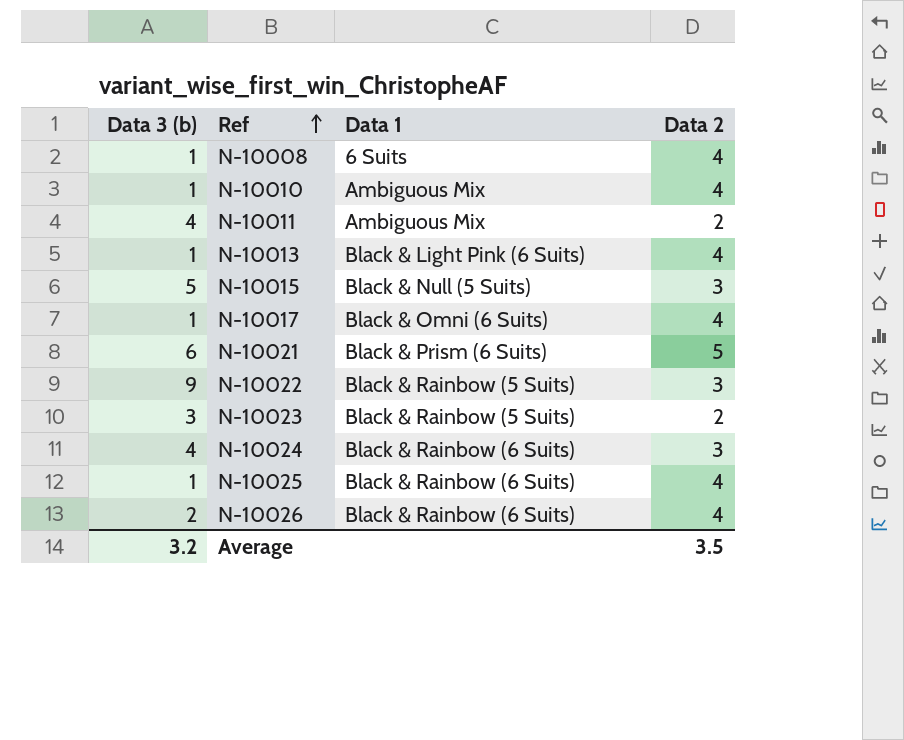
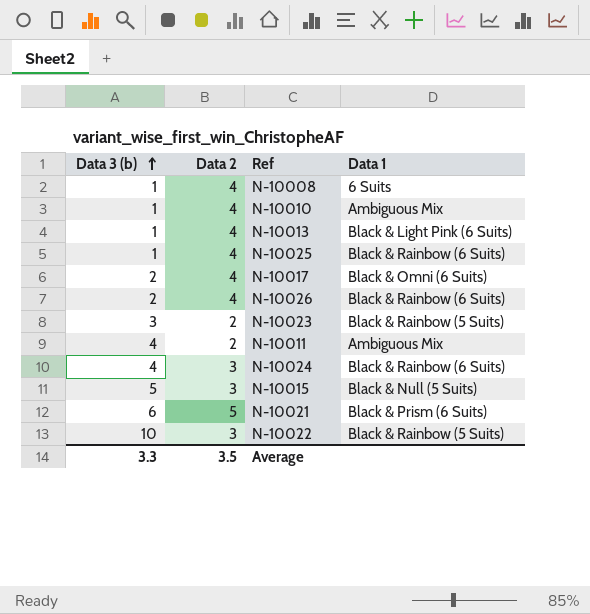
row order: Ref ascending -> Data 3 (b) ascending
column Data 2 | position: 4 -> 2
N-10017 | Data 3 (b): 1 -> 2
N-10022 | Data 3 (b): 9 -> 10
Average | Data 3 (b): 3.2 -> 3.3

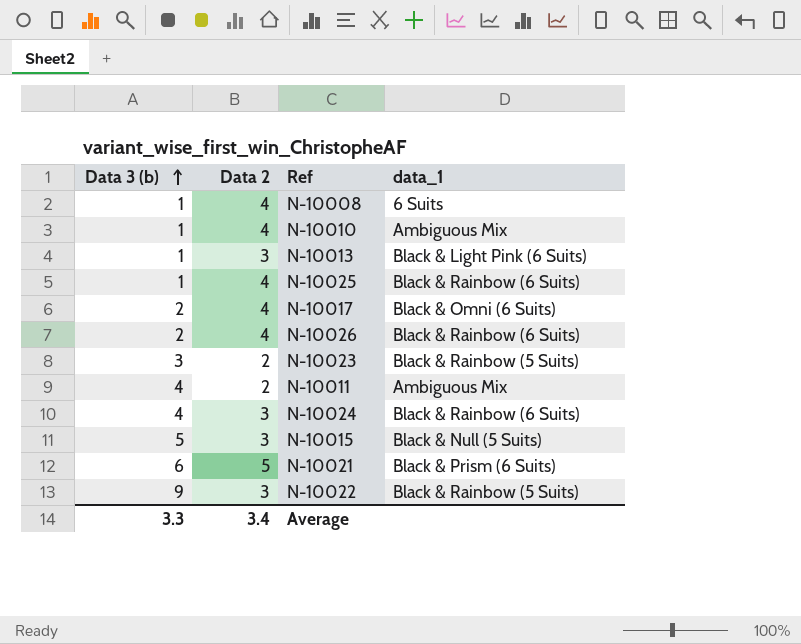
column name: Data 1 -> data_1
N-10013 | Data 2: 4 -> 3
N-10022 | Data 3 (b): 10 -> 9
Average | Data 2: 3.5 -> 3.4

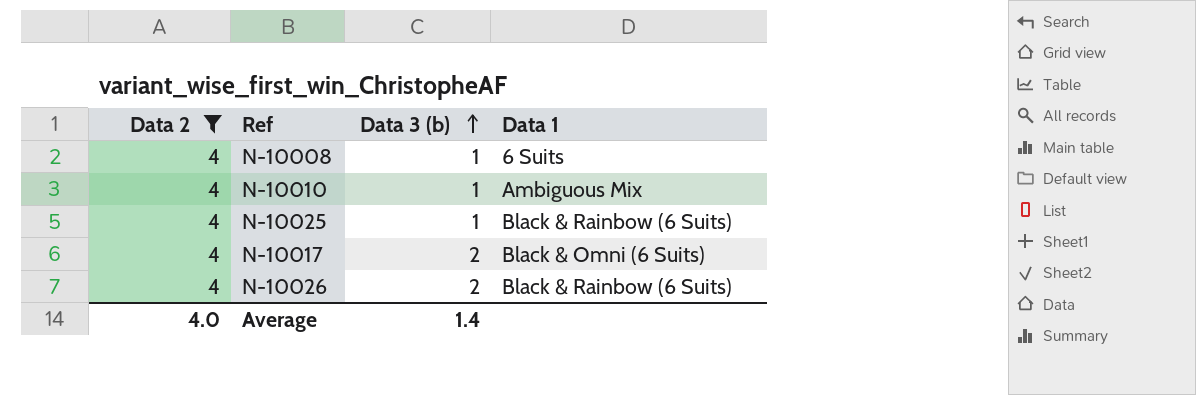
filter: none -> Data 2 = 4
column Data 3 (b) | position: 1 -> 3
column name: data_1 -> Data 1
Average | Data 2: 3.4 -> 4.0
Average | Data 3 (b): 3.3 -> 1.4

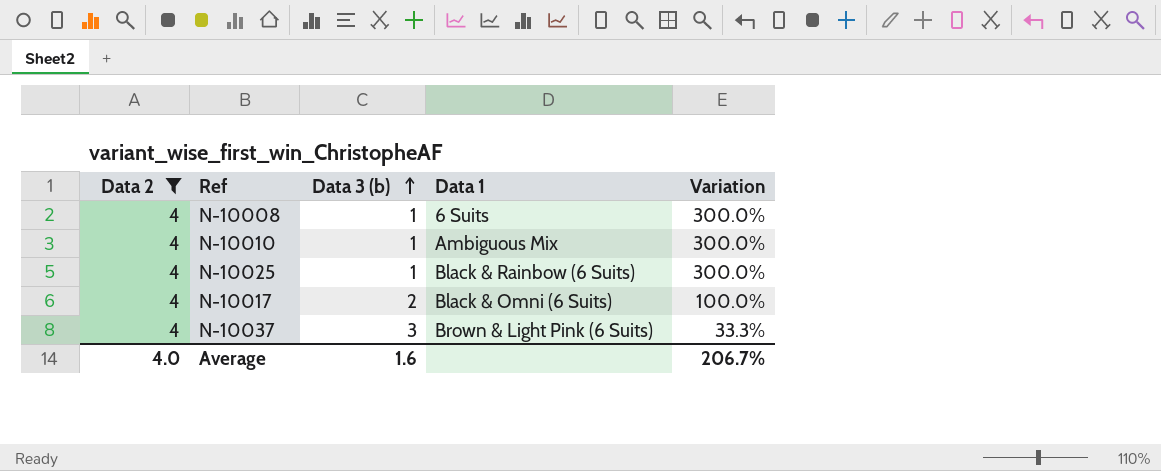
column Variation | formula: none -> ([Data 2] - [Data 3 (b)]) / [Data 3 (b)]
row N-10026: 4 | 2 | Black & Rainbow (6 Suits) -> none
row N-10037: none -> 4 | 3 | Brown & Light Pink (6 Suits) | 33.3%
Average | Data 3 (b): 1.4 -> 1.6

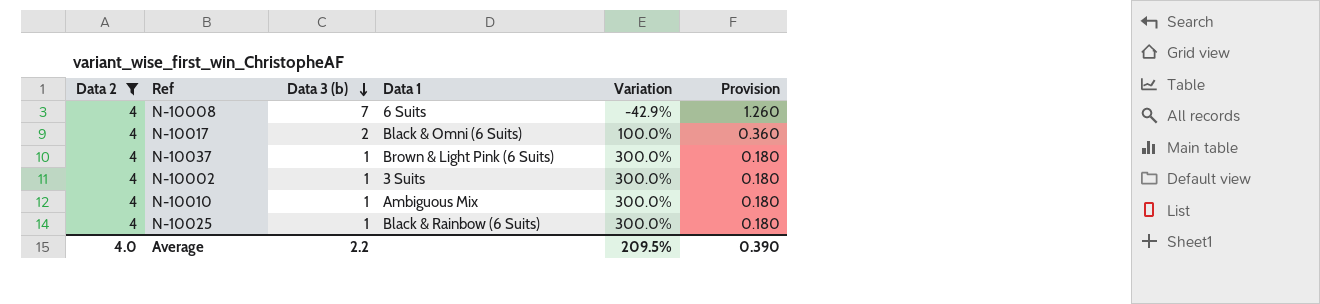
row order: Data 3 (b) ascending -> Data 3 (b) descending
column Provision | formula: none -> [Data 3 (b)] * 0.18
N-10008 | Data 3 (b): 1 -> 7
N-10008 | Variation: 300.0% -> -42.9%
N-10037 | Data 3 (b): 3 -> 1
N-10037 | Variation: 33.3% -> 300.0%
row N-10002: none -> 4 | 1 | 3 Suits | 300.0% | 0.180
Average | Data 3 (b): 1.6 -> 2.2
Average | Variation: 206.7% -> 209.5%

